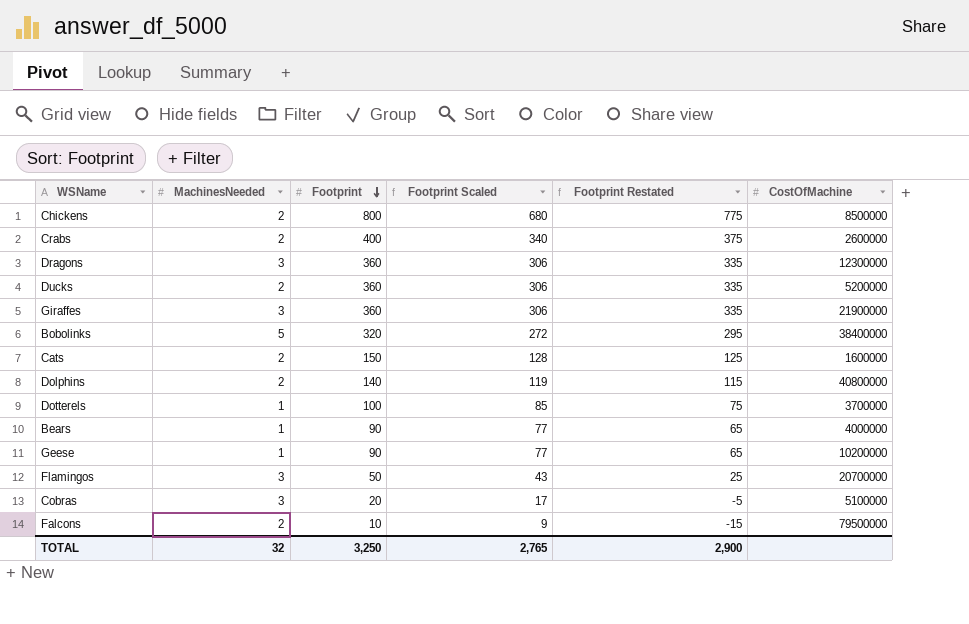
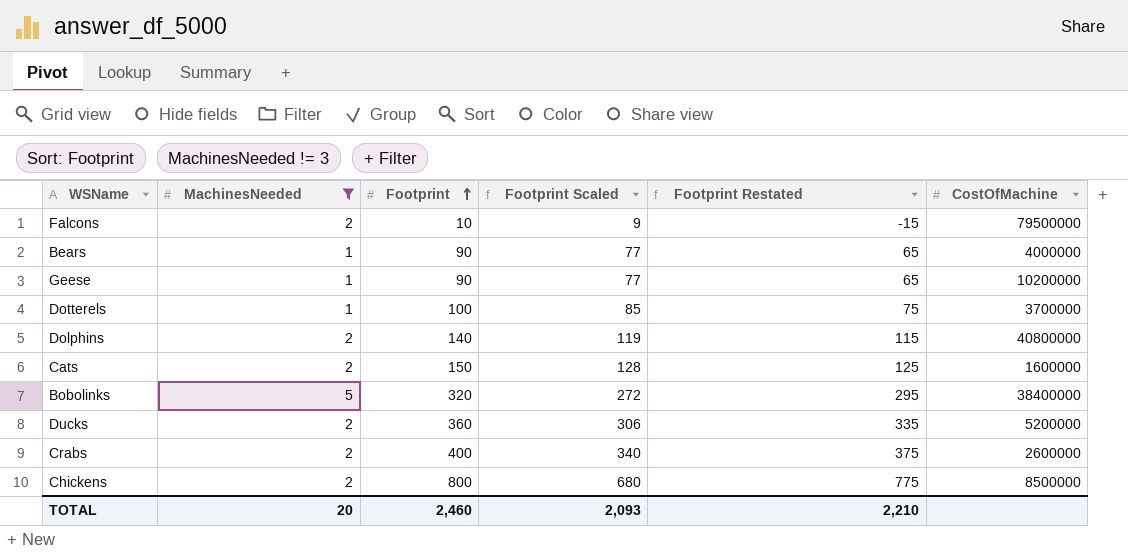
filter: none -> MachinesNeeded != 3
row order: Footprint descending -> Footprint ascending
TOTAL | MachinesNeeded: 32 -> 20
TOTAL | Footprint: 3,250 -> 2,460
TOTAL | Footprint Scaled: 2,765 -> 2,093
TOTAL | Footprint Restated: 2,900 -> 2,210

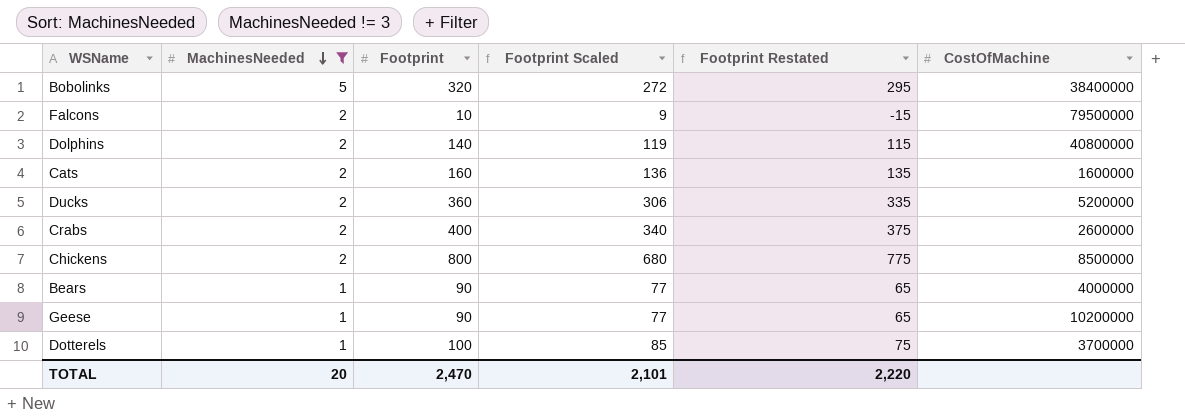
row order: Footprint ascending -> MachinesNeeded descending
Cats | Footprint: 150 -> 160
Cats | Footprint Scaled: 128 -> 136
Cats | Footprint Restated: 125 -> 135
TOTAL | Footprint: 2,460 -> 2,470
TOTAL | Footprint Scaled: 2,093 -> 2,101
TOTAL | Footprint Restated: 2,210 -> 2,220

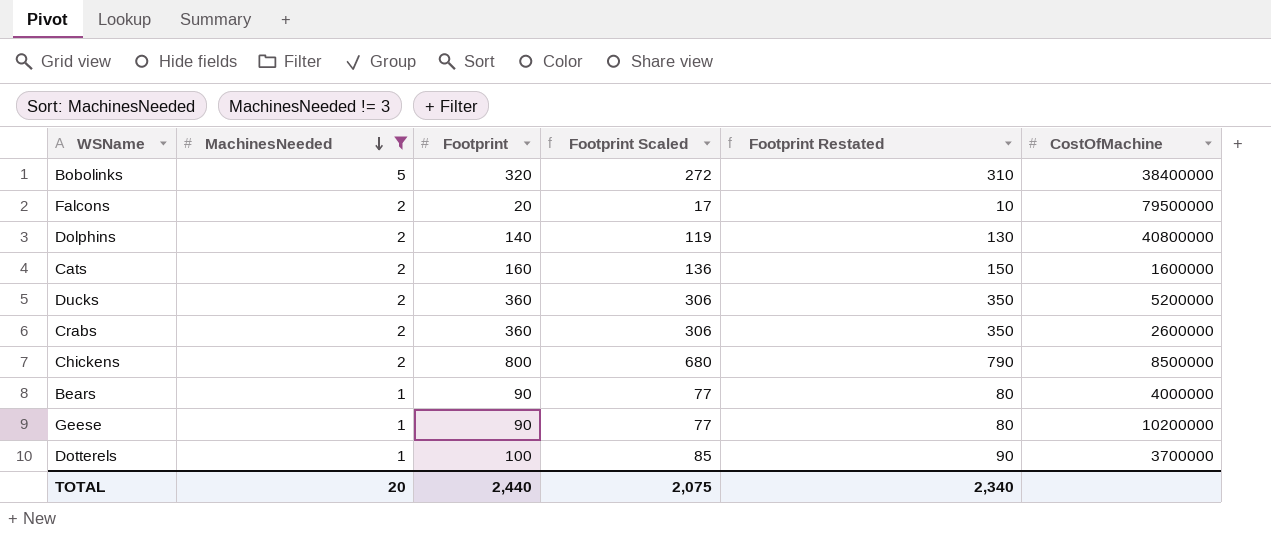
column Footprint Restated | formula: [Footprint] - 25 -> [Footprint] - 10
Falcons | Footprint: 10 -> 20
Falcons | Footprint Scaled: 9 -> 17
Crabs | Footprint: 400 -> 360
Crabs | Footprint Scaled: 340 -> 306
TOTAL | Footprint: 2,470 -> 2,440
TOTAL | Footprint Scaled: 2,101 -> 2,075
TOTAL | Footprint Restated: 2,220 -> 2,340

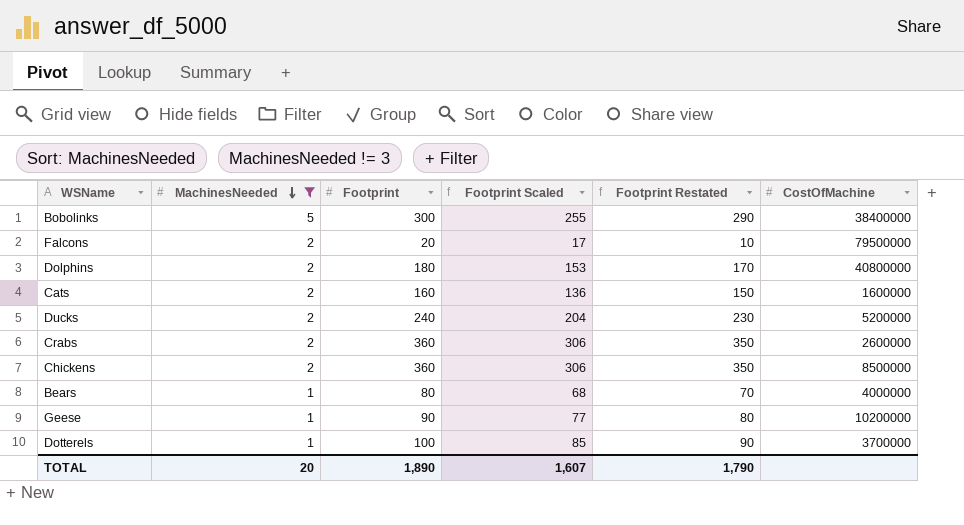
Bobolinks | Footprint: 320 -> 300
Bobolinks | Footprint Scaled: 272 -> 255
Bobolinks | Footprint Restated: 310 -> 290
Dolphins | Footprint: 140 -> 180
Dolphins | Footprint Scaled: 119 -> 153
Dolphins | Footprint Restated: 130 -> 170
Ducks | Footprint: 360 -> 240
Ducks | Footprint Scaled: 306 -> 204
Ducks | Footprint Restated: 350 -> 230
Chickens | Footprint: 800 -> 360
Chickens | Footprint Scaled: 680 -> 306
Chickens | Footprint Restated: 790 -> 350
Bears | Footprint: 90 -> 80
Bears | Footprint Scaled: 77 -> 68
Bears | Footprint Restated: 80 -> 70
TOTAL | Footprint: 2,440 -> 1,890
TOTAL | Footprint Scaled: 2,075 -> 1,607
TOTAL | Footprint Restated: 2,340 -> 1,790

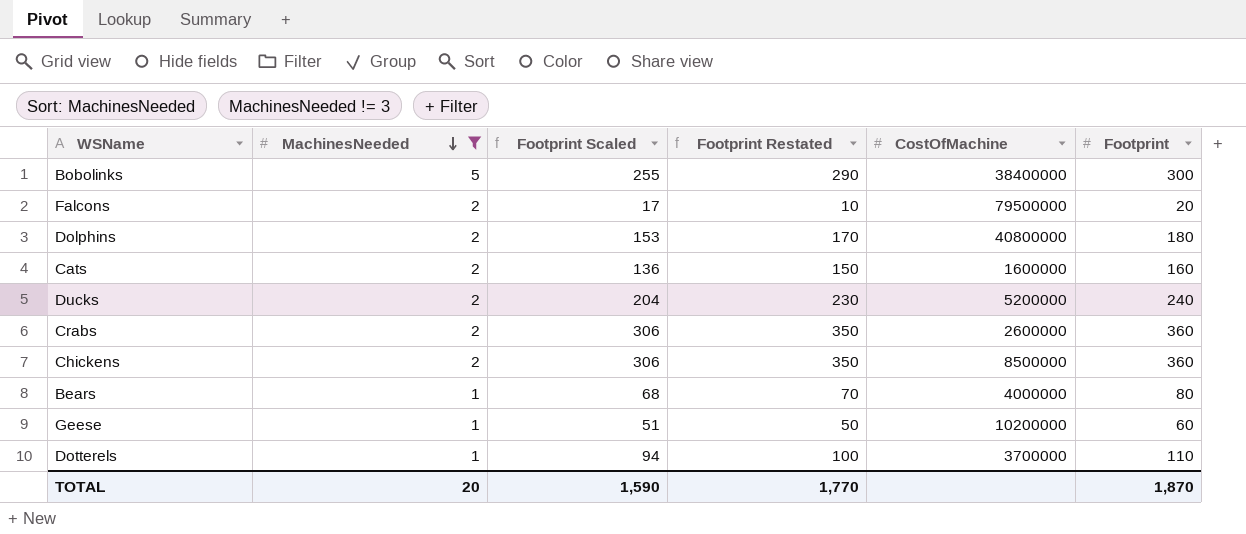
column Footprint | position: 3 -> 6
Geese | Footprint Scaled: 77 -> 51
Geese | Footprint Restated: 80 -> 50
Geese | Footprint: 90 -> 60
Dotterels | Footprint Scaled: 85 -> 94
Dotterels | Footprint Restated: 90 -> 100
Dotterels | Footprint: 100 -> 110
TOTAL | Footprint Scaled: 1,607 -> 1,590
TOTAL | Footprint Restated: 1,790 -> 1,770
TOTAL | Footprint: 1,890 -> 1,870

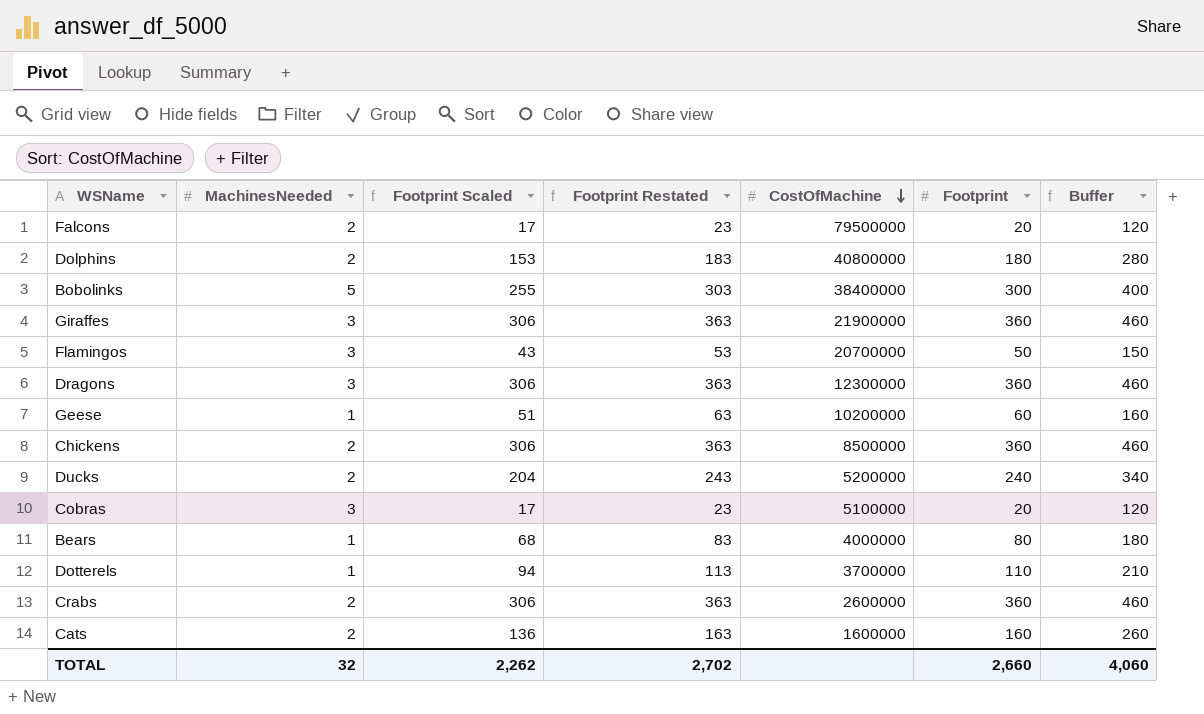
filter: MachinesNeeded != 3 -> none
row order: MachinesNeeded descending -> CostOfMachine descending
column Footprint Restated | formula: [Footprint] - 10 -> [Footprint] + 3
column Buffer | formula: none -> [Footprint] + 100
TOTAL | MachinesNeeded: 20 -> 32
TOTAL | Footprint Scaled: 1,590 -> 2,262
TOTAL | Footprint Restated: 1,770 -> 2,702
TOTAL | Footprint: 1,870 -> 2,660

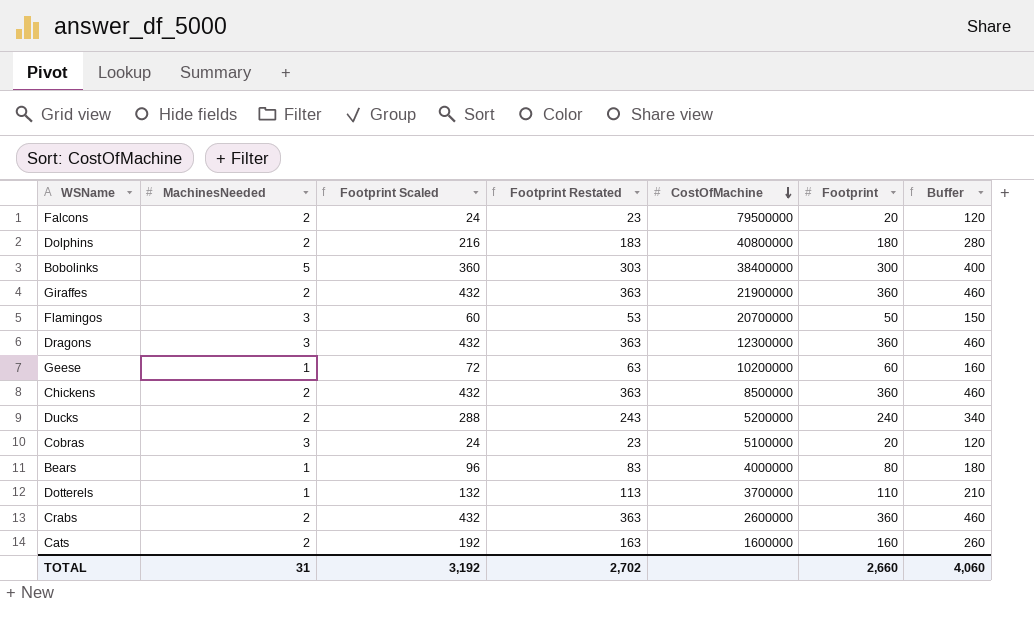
column Footprint Scaled | formula: [Footprint] * 0.85 -> [Footprint] * 1.2
Giraffes | MachinesNeeded: 3 -> 2
TOTAL | MachinesNeeded: 32 -> 31
TOTAL | Footprint Scaled: 2,262 -> 3,192

